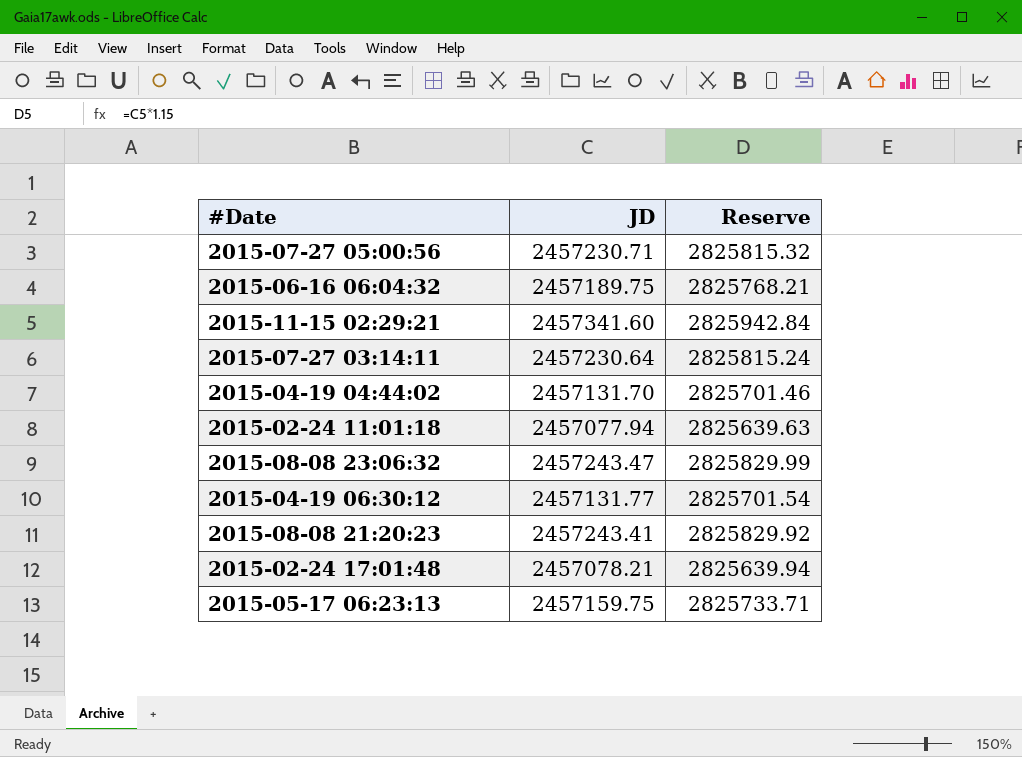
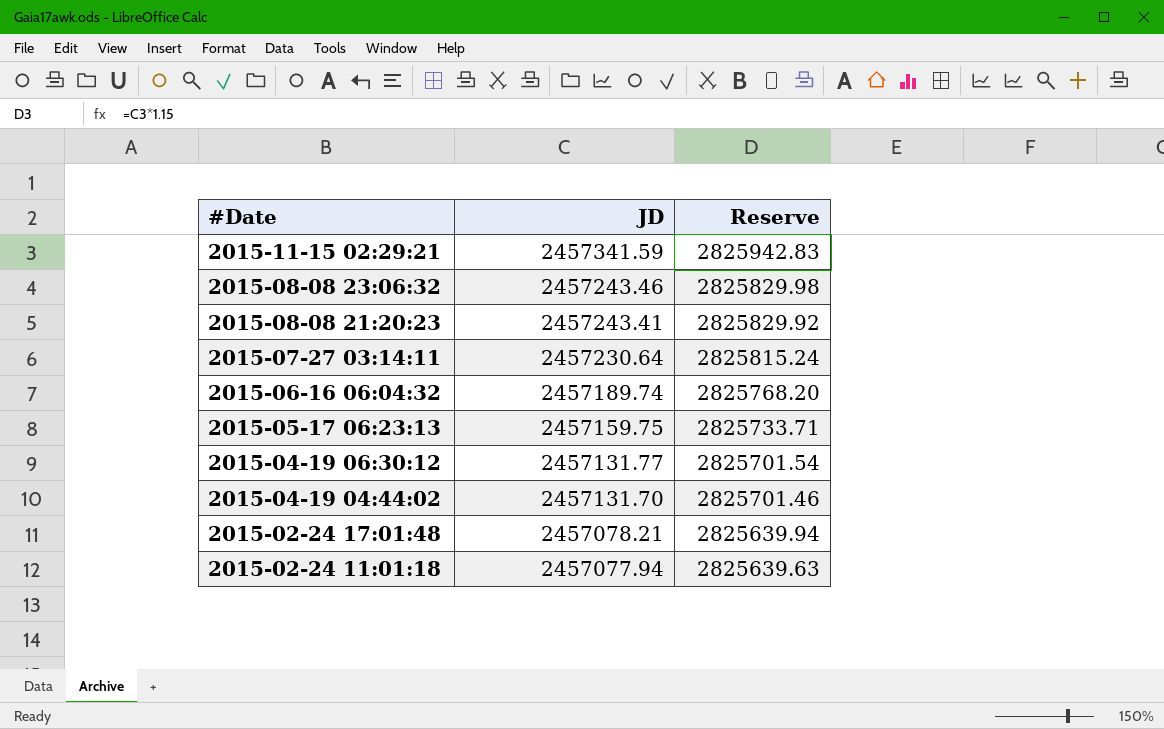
row order: none -> #Date descending
row 2015-07-27 05:00:56: 2457230.71 | 2825815.32 -> none
2015-11-15 02:29:21 | JD: 2457341.60 -> 2457341.59
2015-11-15 02:29:21 | Reserve: 2825942.84 -> 2825942.83
2015-08-08 23:06:32 | JD: 2457243.47 -> 2457243.46
2015-08-08 23:06:32 | Reserve: 2825829.99 -> 2825829.98
2015-06-16 06:04:32 | JD: 2457189.75 -> 2457189.74
2015-06-16 06:04:32 | Reserve: 2825768.21 -> 2825768.20

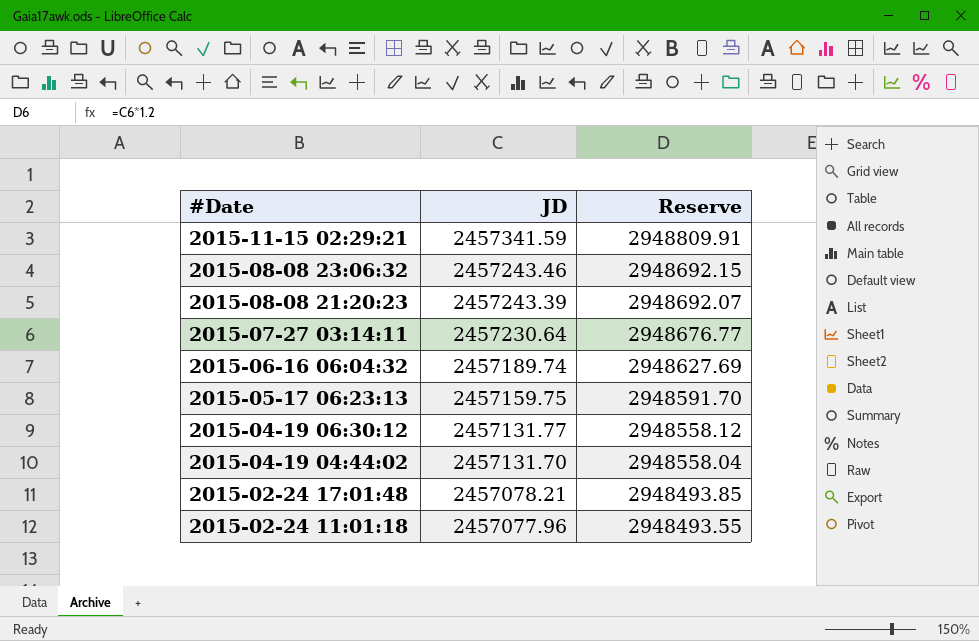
column Reserve | formula: [JD] * 1.15 -> [JD] * 1.2
2015-08-08 21:20:23 | JD: 2457243.41 -> 2457243.39
2015-02-24 11:01:18 | JD: 2457077.94 -> 2457077.96

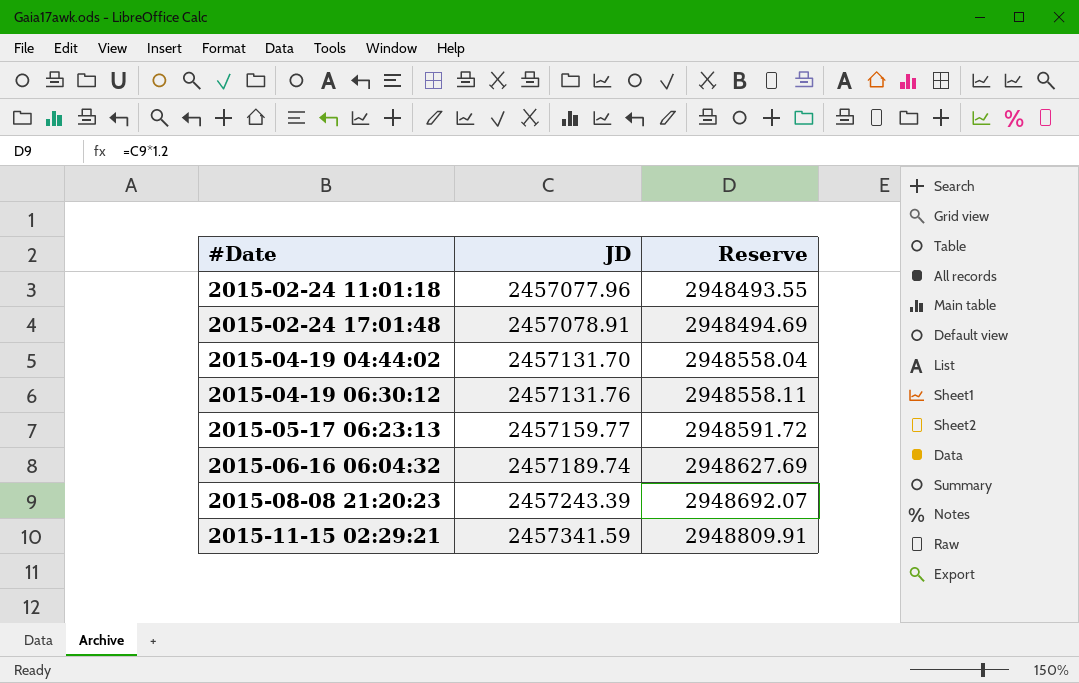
row order: #Date descending -> #Date ascending
row 2015-08-08 23:06:32: 2457243.46 | 2948692.15 -> none
row 2015-07-27 03:14:11: 2457230.64 | 2948676.77 -> none
2015-02-24 17:01:48 | JD: 2457078.21 -> 2457078.91
2015-02-24 17:01:48 | Reserve: 2948493.85 -> 2948494.69
2015-04-19 06:30:12 | JD: 2457131.77 -> 2457131.76
2015-04-19 06:30:12 | Reserve: 2948558.12 -> 2948558.11
2015-05-17 06:23:13 | JD: 2457159.75 -> 2457159.77
2015-05-17 06:23:13 | Reserve: 2948591.70 -> 2948591.72

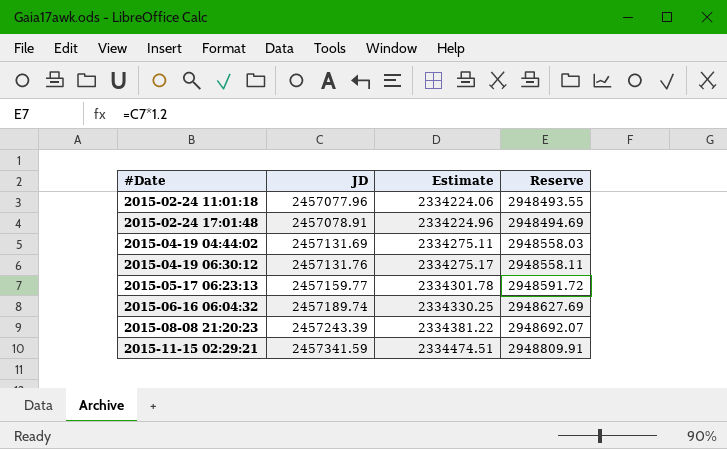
column Estimate | formula: none -> [JD] * 0.95
2015-04-19 04:44:02 | JD: 2457131.70 -> 2457131.69
2015-04-19 04:44:02 | Reserve: 2948558.04 -> 2948558.03

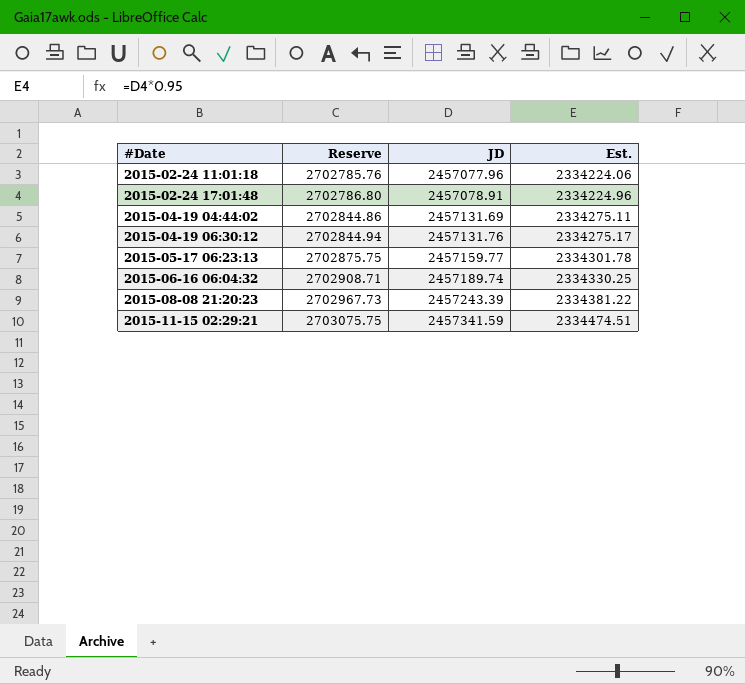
column Reserve | formula: [JD] * 1.2 -> [JD] * 1.1
column Reserve | position: 4 -> 2
column name: Estimate -> Est.

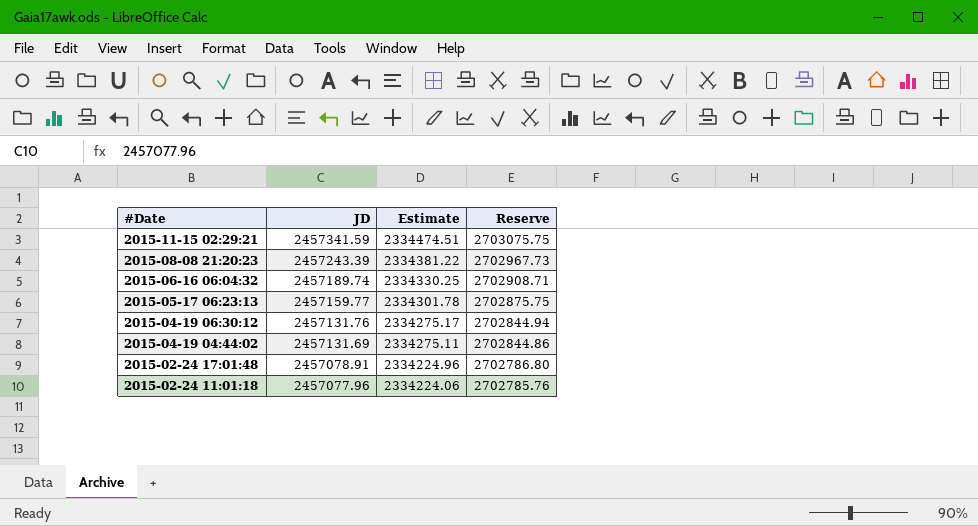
row order: #Date ascending -> #Date descending
column name: Est. -> Estimate
column Reserve | position: 2 -> 4

